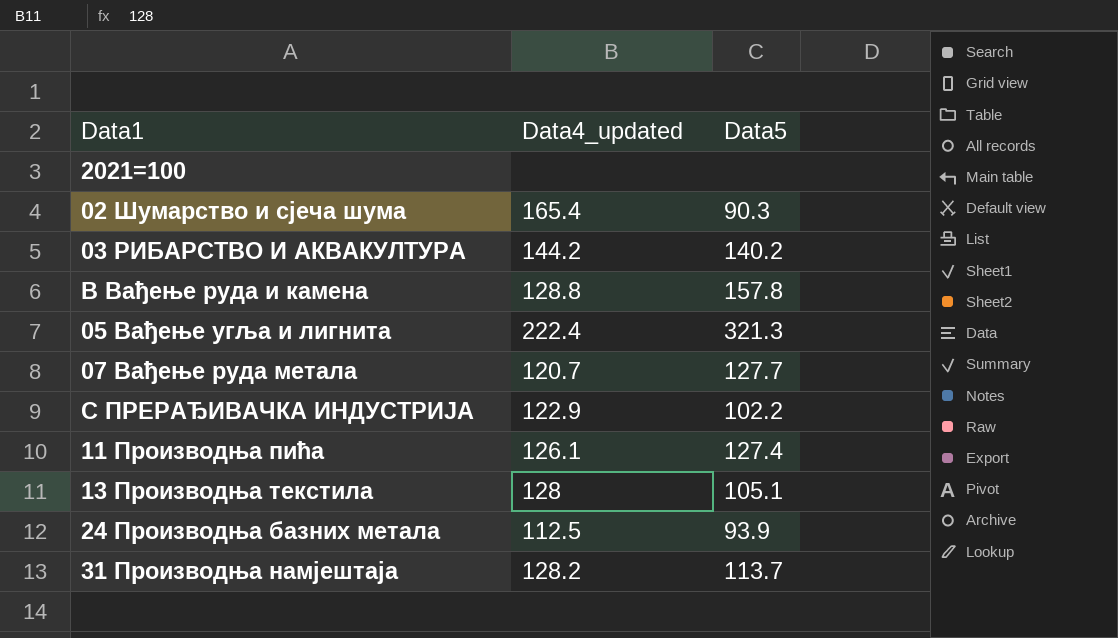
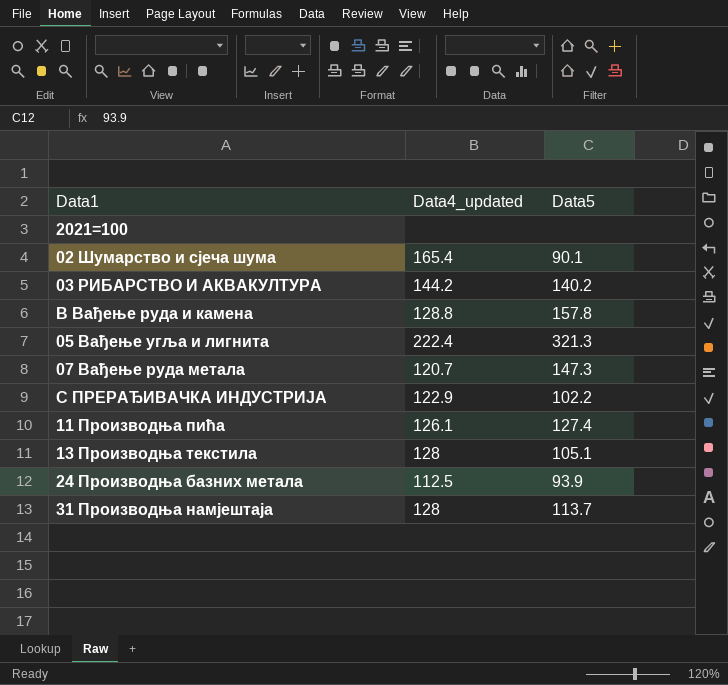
02 Шумарство и сјеча шума | Data5: 90.3 -> 90.1
07 Вађење руда метала | Data5: 127.7 -> 147.3
31 Производња намјештаја | Data4_updated: 128.2 -> 128

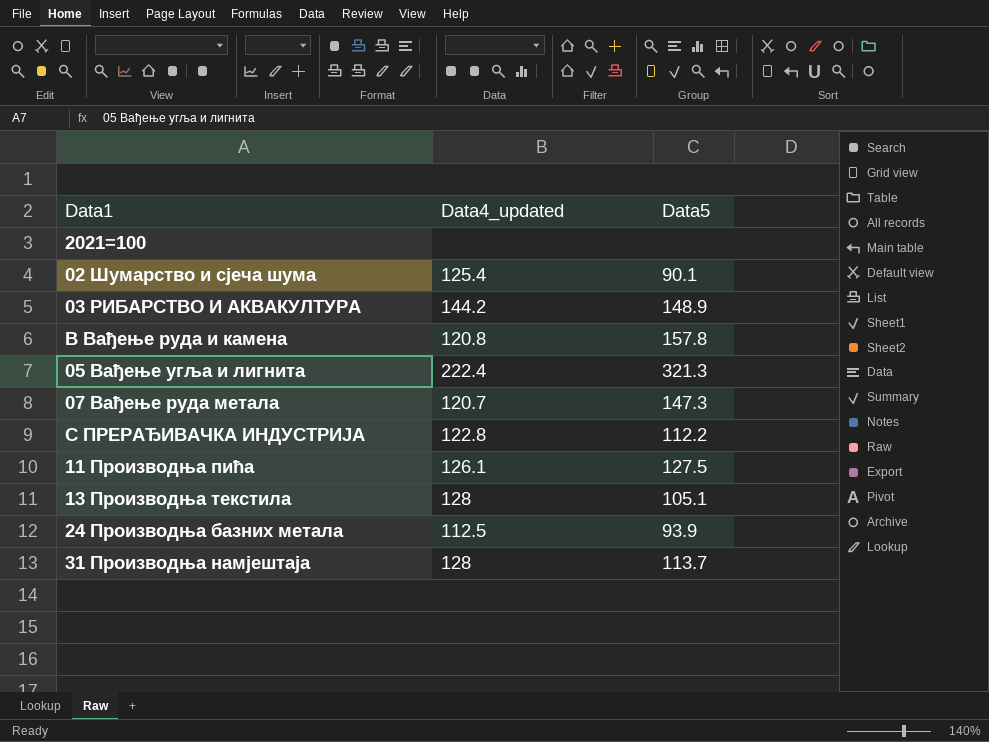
02 Шумарство и сјеча шума | Data4_updated: 165.4 -> 125.4
03 РИБАРСТВО И АКВАКУЛТУРА | Data5: 140.2 -> 148.9
B Вађење руда и камена | Data4_updated: 128.8 -> 120.8
C ПРЕРАЂИВАЧКА ИНДУСТРИЈА | Data4_updated: 122.9 -> 122.8
C ПРЕРАЂИВАЧКА ИНДУСТРИЈА | Data5: 102.2 -> 112.2
11 Производња пића | Data5: 127.4 -> 127.5

